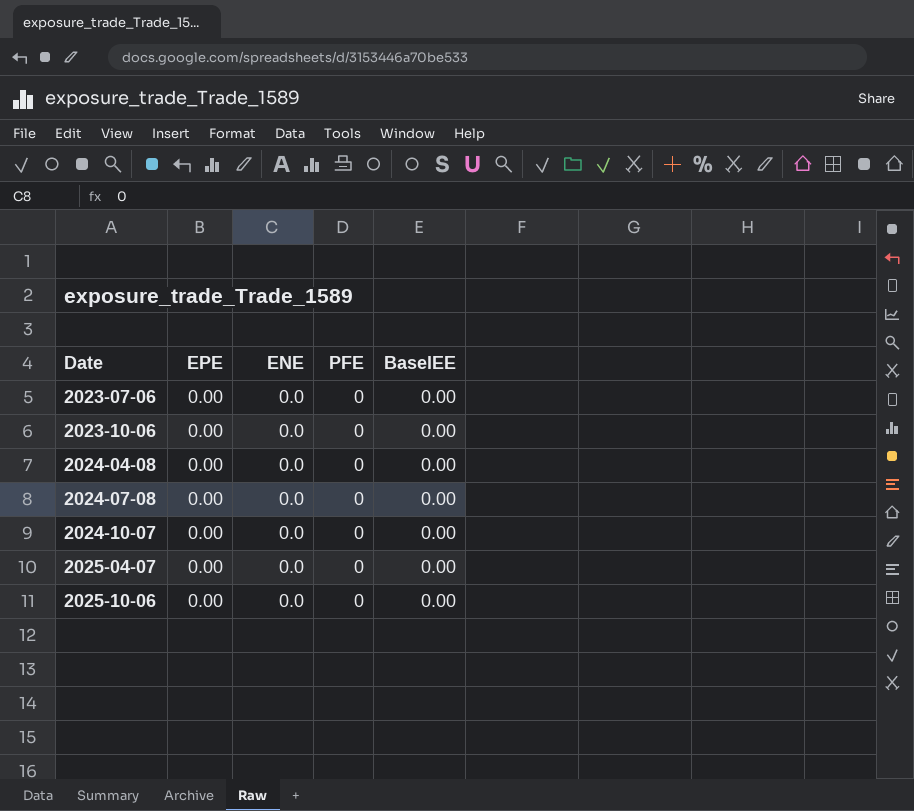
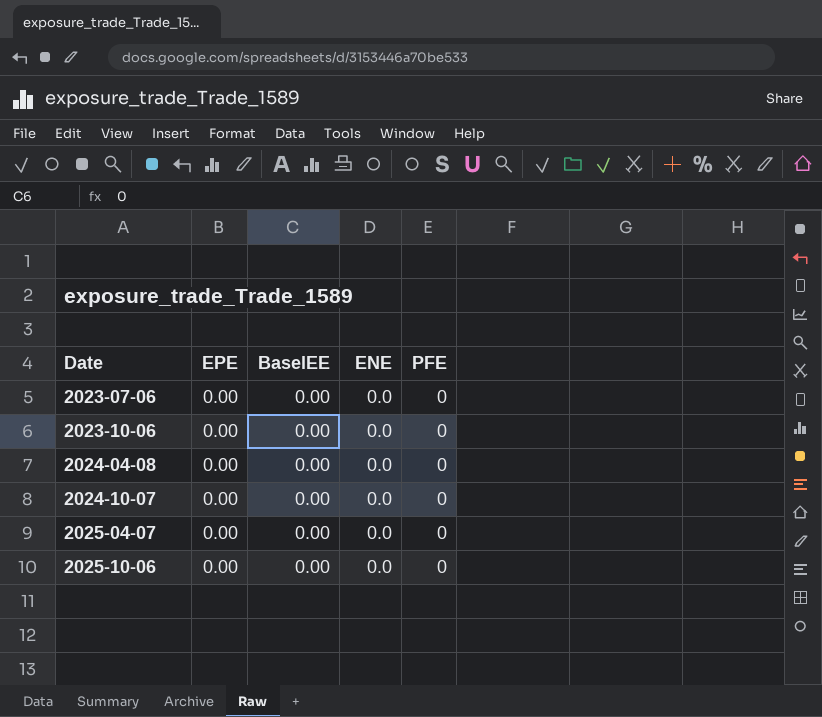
column BaselEE | position: 5 -> 3
row 2024-07-08: 0.00 | 0.0 | 0 | 0.00 -> none

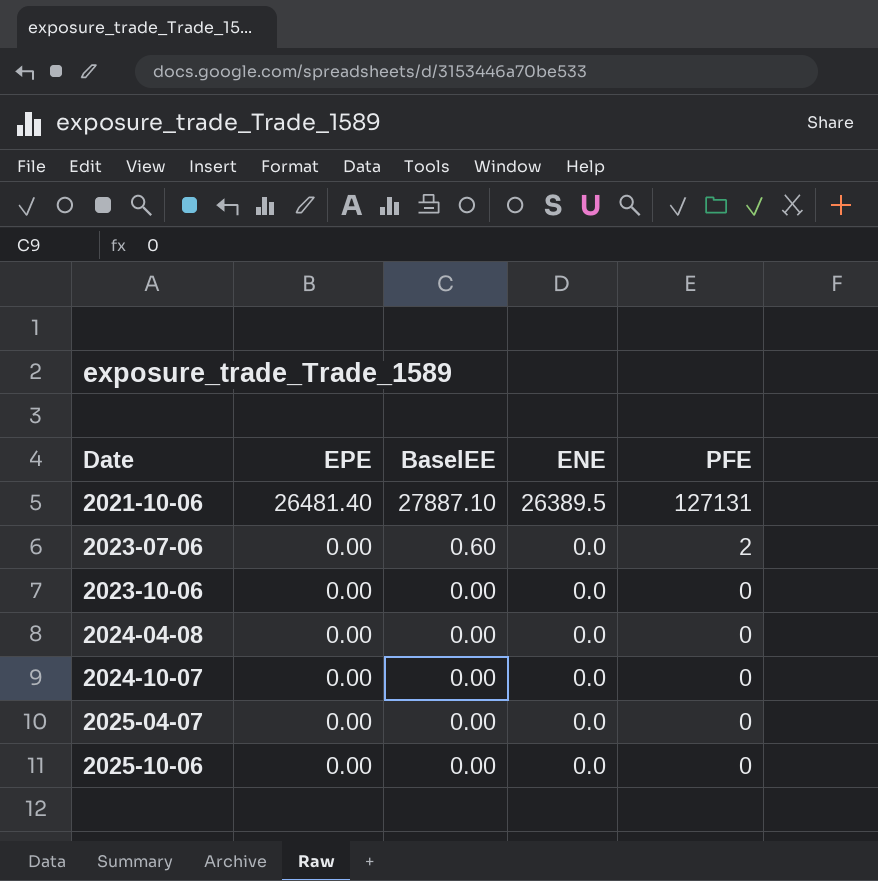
row 2021-10-06: none -> 26481.40 | 27887.10 | 26389.5 | 127131
2023-07-06 | BaselEE: 0.00 -> 0.60
2023-07-06 | PFE: 0 -> 2

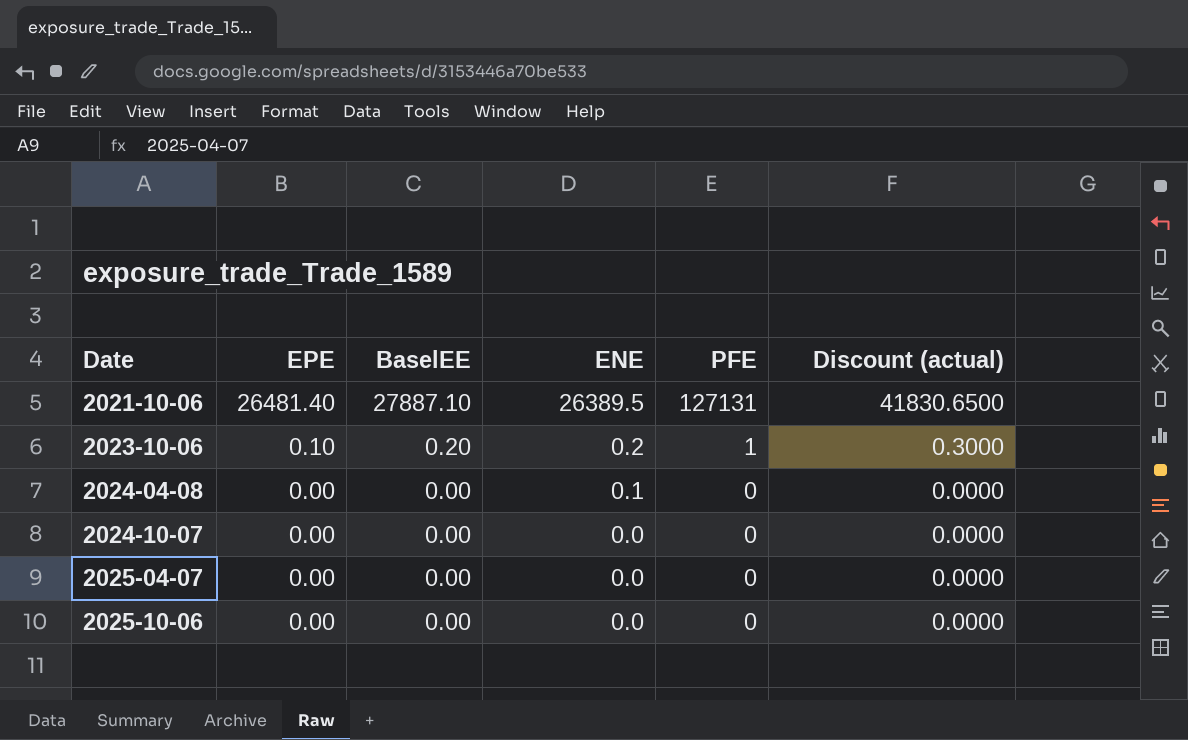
column Discount (actual) | formula: none -> [BaselEE] * 1.5
row 2023-07-06: 0.00 | 0.60 | 0.0 | 2 -> none
2023-10-06 | EPE: 0.00 -> 0.10
2023-10-06 | BaselEE: 0.00 -> 0.20
2023-10-06 | ENE: 0.0 -> 0.2
2023-10-06 | PFE: 0 -> 1
2024-04-08 | ENE: 0.0 -> 0.1

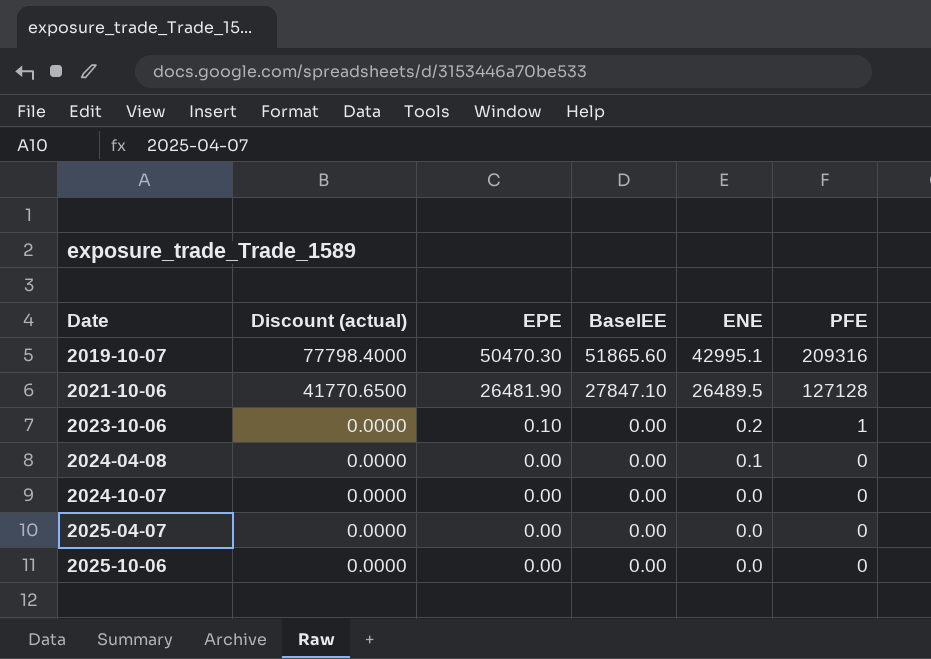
column Discount (actual) | position: 6 -> 2
row 2019-10-07: none -> 77798.4000 | 50470.30 | 51865.60 | 42995.1 | 209316
2021-10-06 | Discount (actual): 41830.6500 -> 41770.6500
2021-10-06 | EPE: 26481.40 -> 26481.90
2021-10-06 | BaselEE: 27887.10 -> 27847.10
2021-10-06 | ENE: 26389.5 -> 26489.5
2021-10-06 | PFE: 127131 -> 127128
2023-10-06 | Discount (actual): 0.3000 -> 0.0000
2023-10-06 | BaselEE: 0.20 -> 0.00

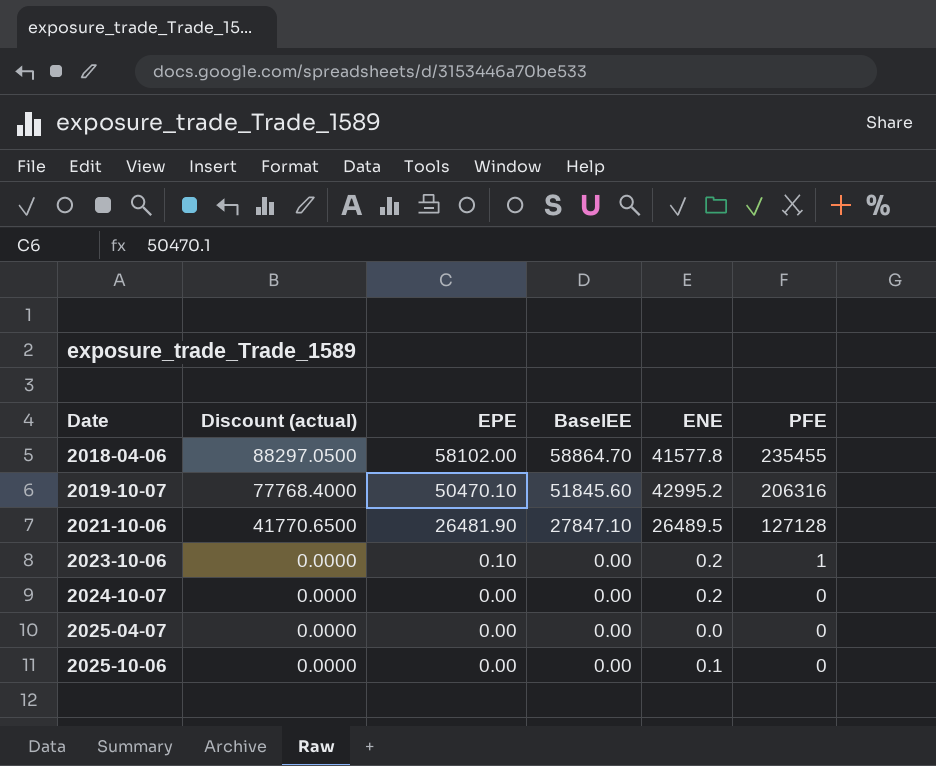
row 2024-04-08: 0.0000 | 0.00 | 0.00 | 0.1 | 0 -> none
row 2018-04-06: none -> 88297.0500 | 58102.00 | 58864.70 | 41577.8 | 235455
2019-10-07 | Discount (actual): 77798.4000 -> 77768.4000
2019-10-07 | EPE: 50470.30 -> 50470.10
2019-10-07 | BaselEE: 51865.60 -> 51845.60
2019-10-07 | ENE: 42995.1 -> 42995.2
2019-10-07 | PFE: 209316 -> 206316
2024-10-07 | ENE: 0.0 -> 0.2
2025-10-06 | ENE: 0.0 -> 0.1

